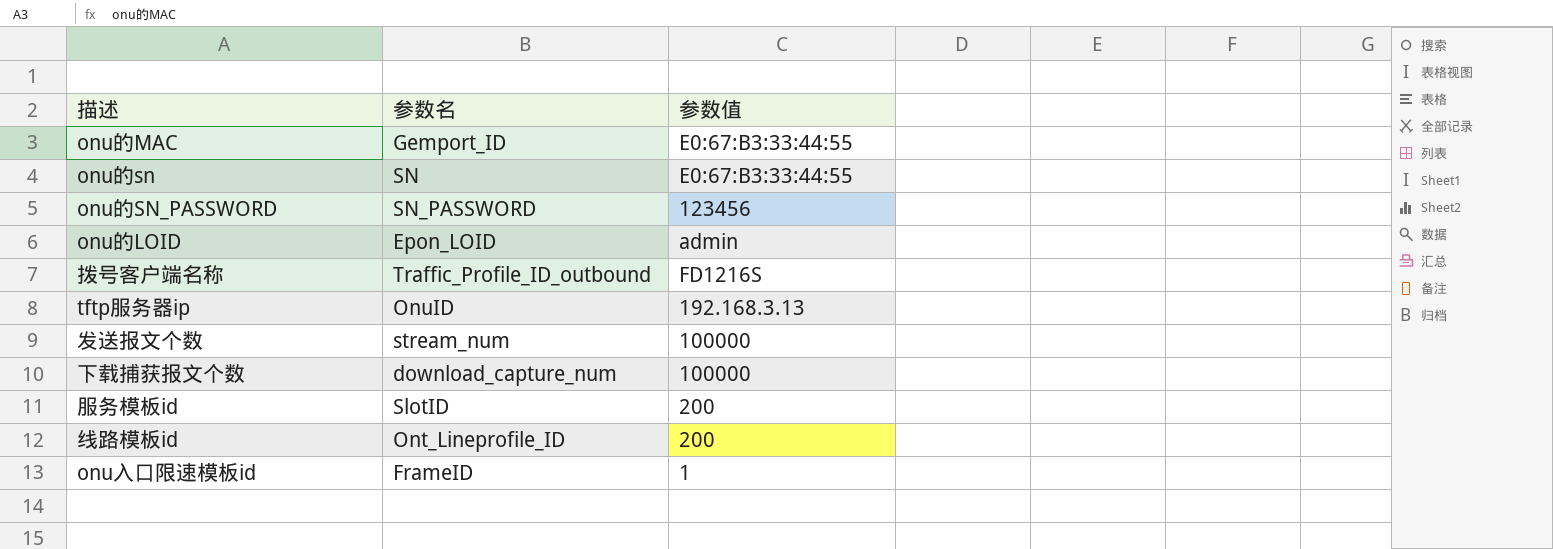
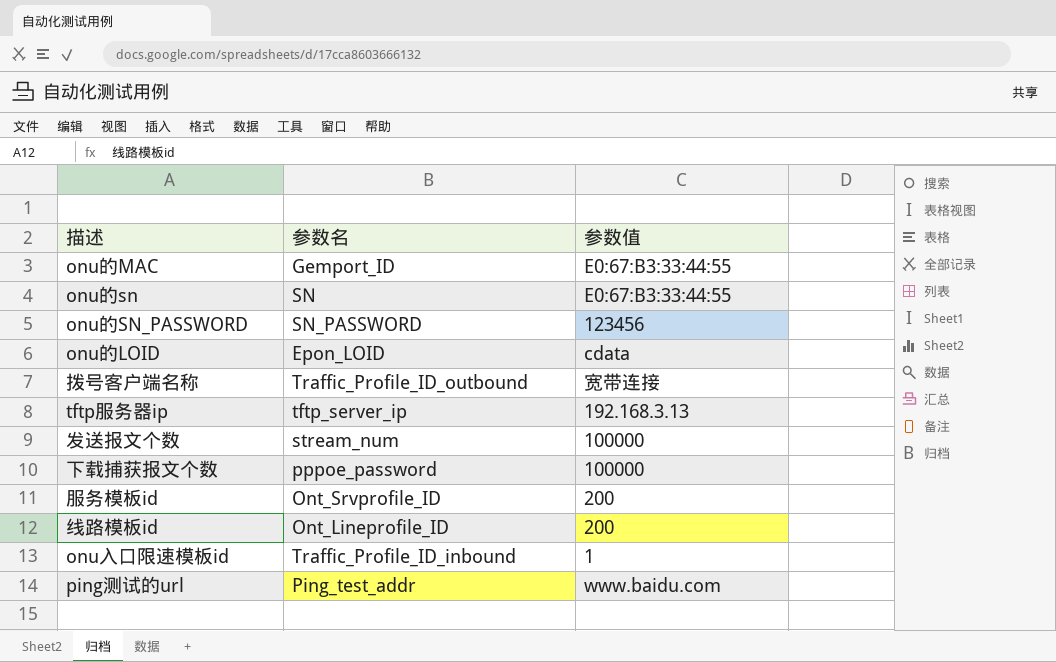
onu的LOID | 参数值: admin -> cdata
拨号客户端名称 | 参数值: FD1216S -> 宽带连接
tftp服务器ip | 参数名: OnuID -> tftp_server_ip
下载捕获报文个数 | 参数名: download_capture_num -> pppoe_password
服务模板id | 参数名: SlotID -> Ont_Srvprofile_ID
onu入口限速模板id | 参数名: FrameID -> Traffic_Profile_ID_inbound
row ping测试的url: none -> Ping_test_addr | www.baidu.com

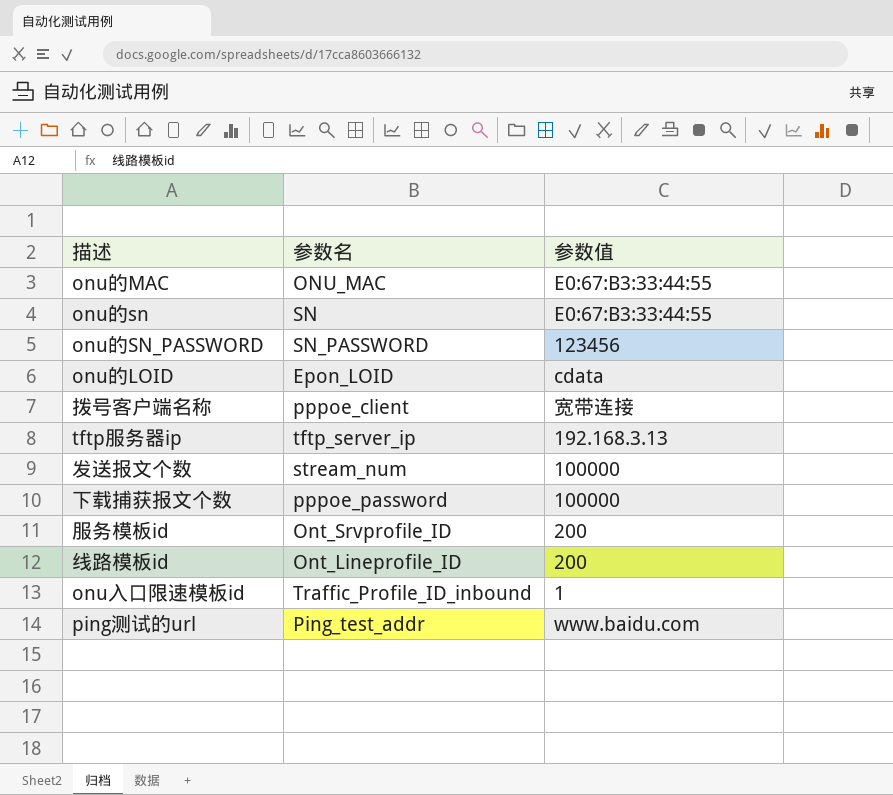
onu的MAC | 参数名: Gemport_ID -> ONU_MAC
拨号客户端名称 | 参数名: Traffic_Profile_ID_outbound -> pppoe_client

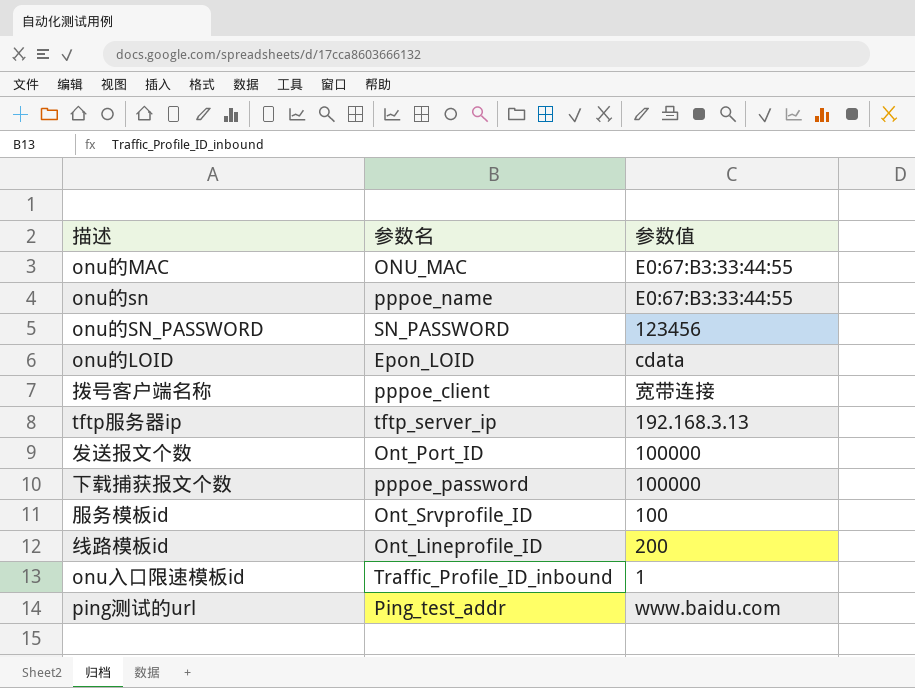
onu的sn | 参数名: SN -> pppoe_name
发送报文个数 | 参数名: stream_num -> Ont_Port_ID
服务模板id | 参数值: 200 -> 100

